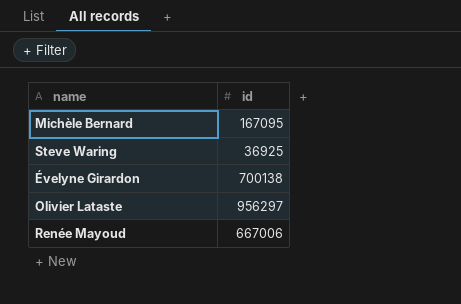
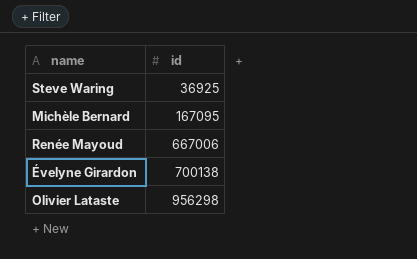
row order: none -> id ascending
Olivier Lataste | id: 956297 -> 956298

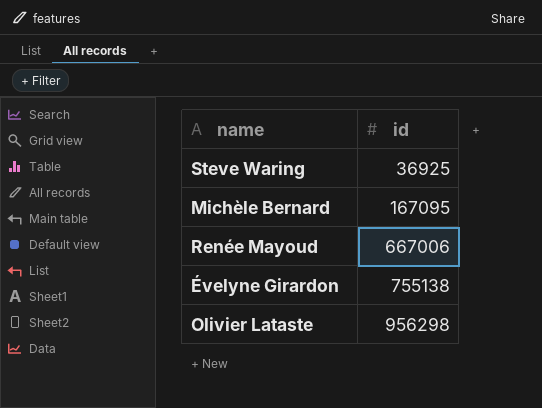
Évelyne Girardon | id: 700138 -> 755138

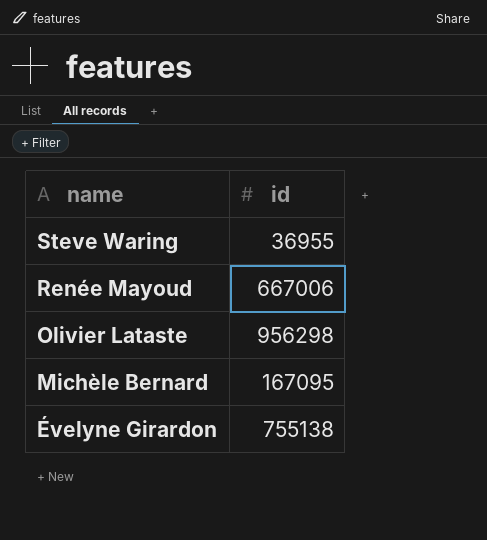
row order: id ascending -> name descending
Steve Waring | id: 36925 -> 36955

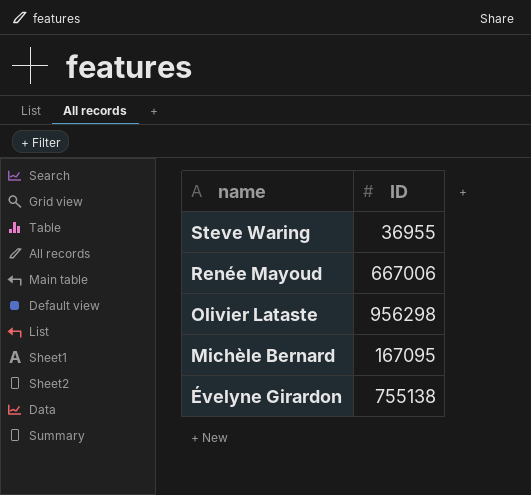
column name: id -> ID

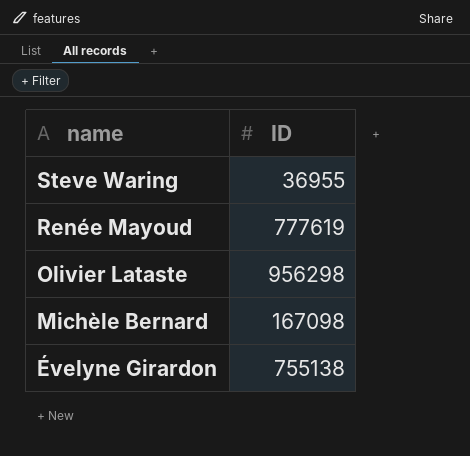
Renée Mayoud | ID: 667006 -> 777619
Michèle Bernard | ID: 167095 -> 167098

